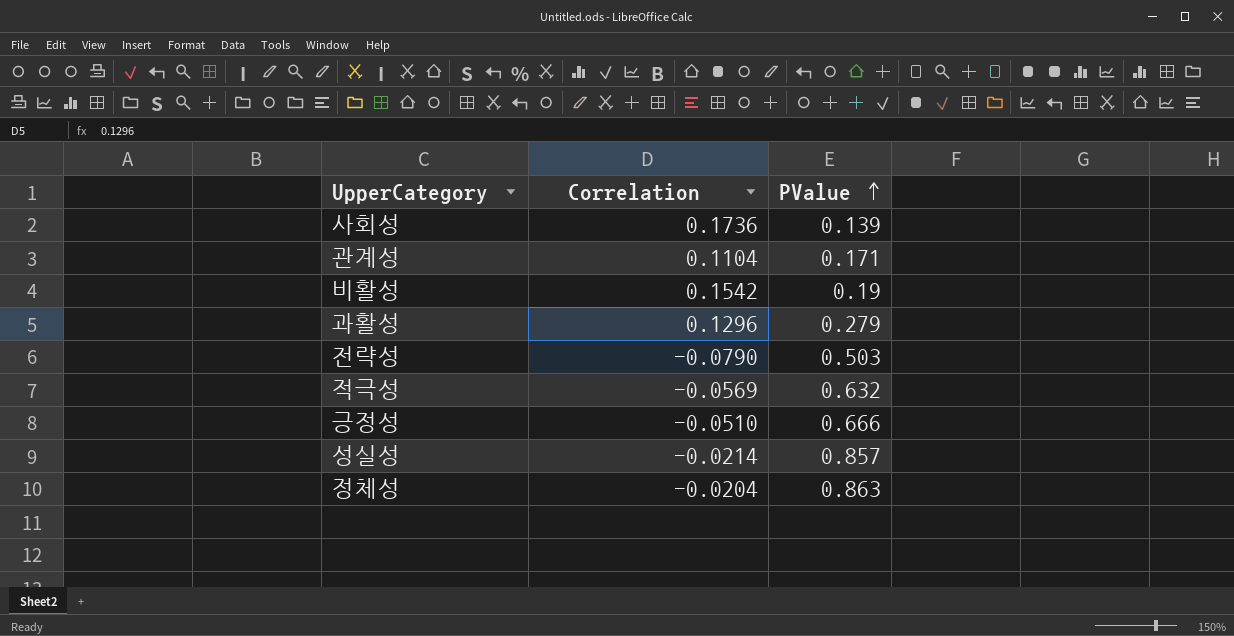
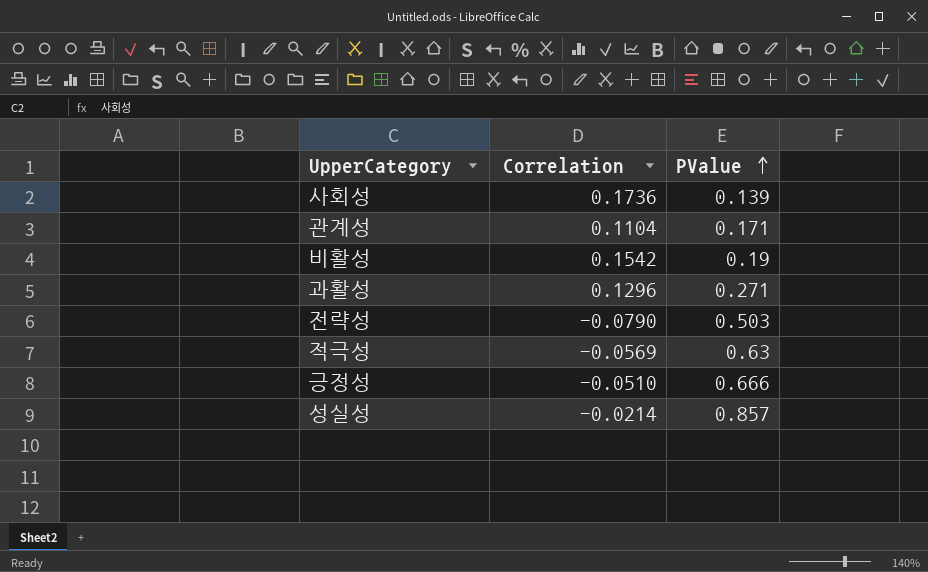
row 정체성: -0.0204 | 0.863 -> none
과활성 | PValue: 0.279 -> 0.271
적극성 | PValue: 0.632 -> 0.63

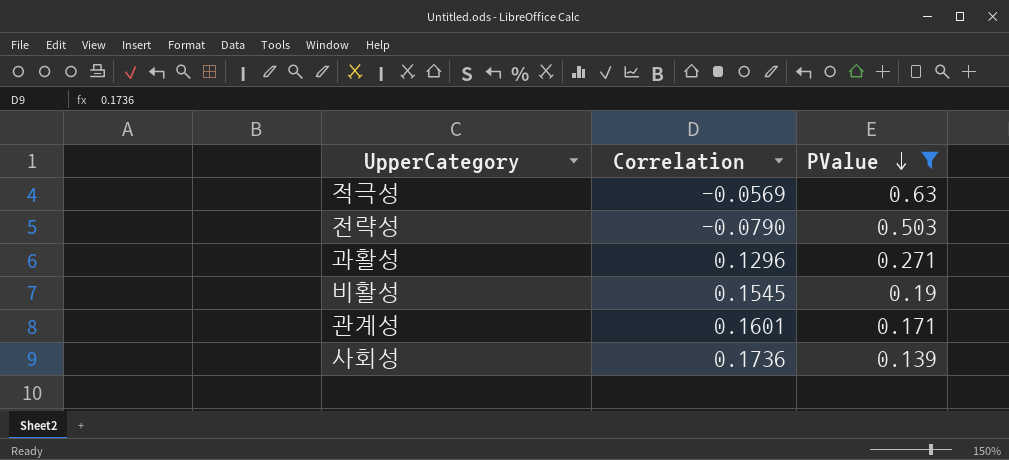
filter: none -> PValue <= 0.63
row order: PValue ascending -> PValue descending
비활성 | Correlation: 0.1542 -> 0.1545
관계성 | Correlation: 0.1104 -> 0.1601

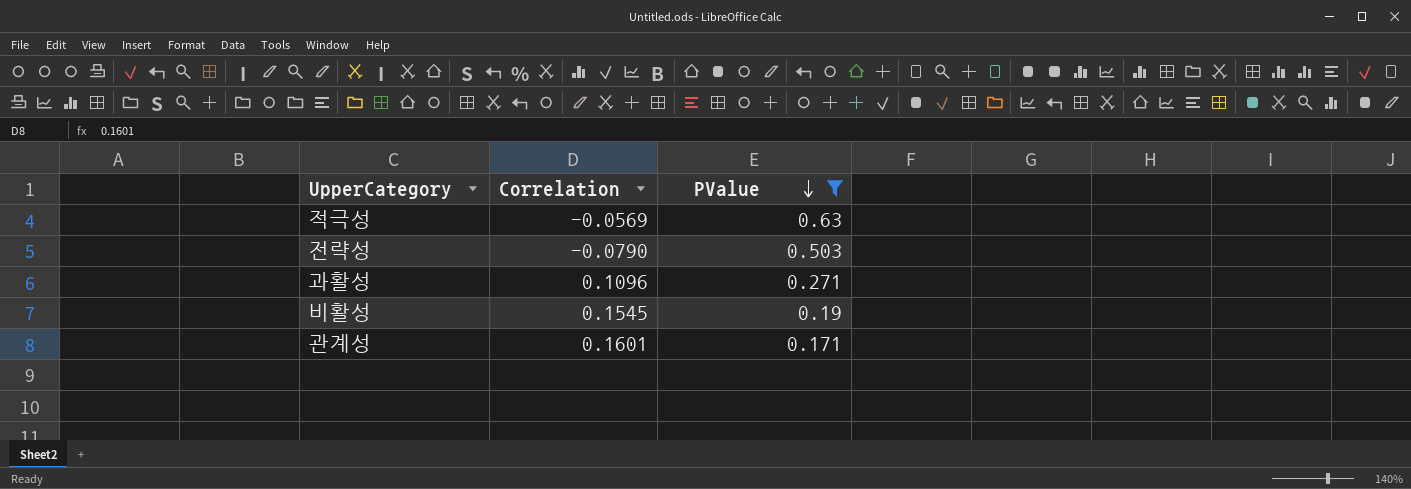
row 사회성: 0.1736 | 0.139 -> none
과활성 | Correlation: 0.1296 -> 0.1096

